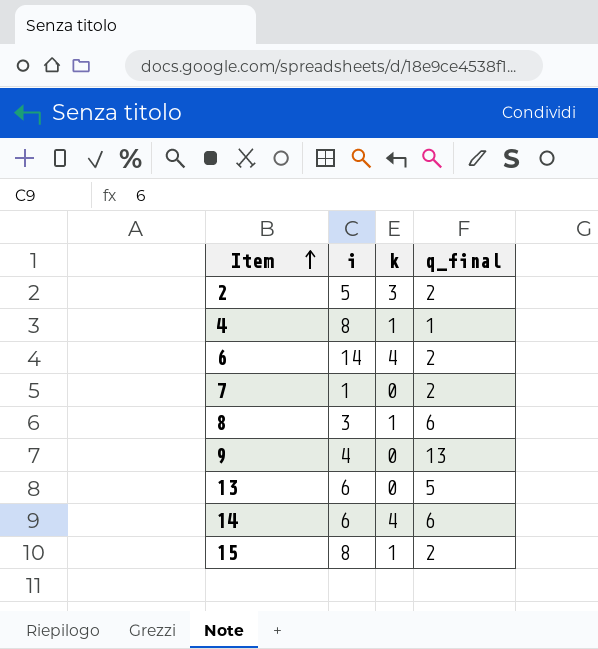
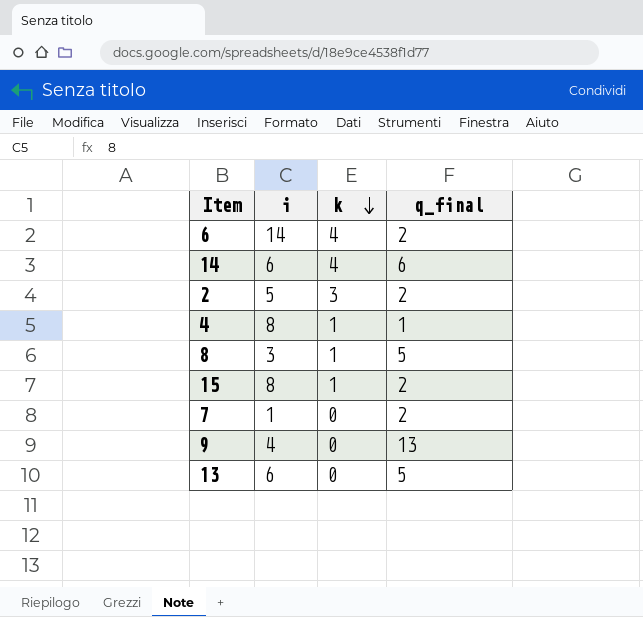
row order: Item ascending -> k descending
8 | q_final: 6 -> 5

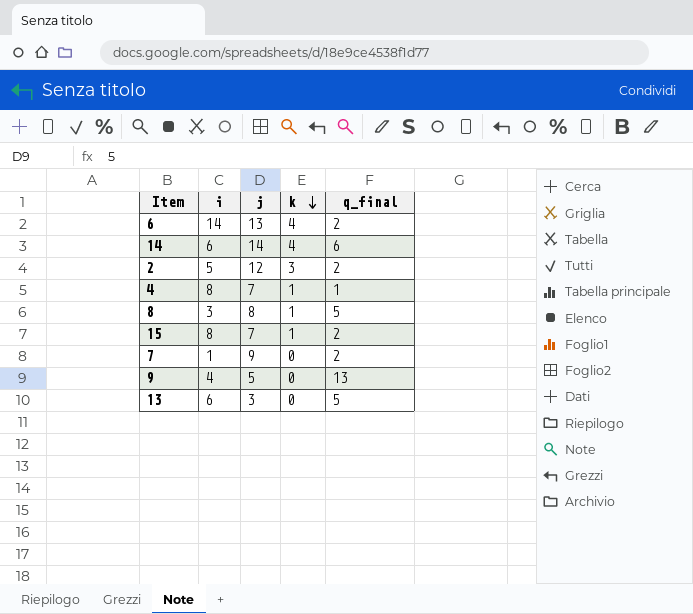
column j | position: none -> 3

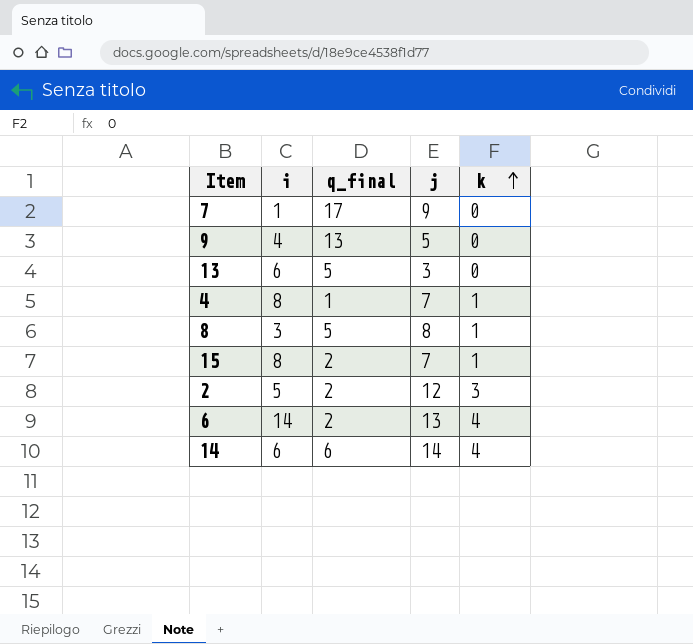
row order: k descending -> k ascending
column q_final | position: 5 -> 3
7 | q_final: 2 -> 17

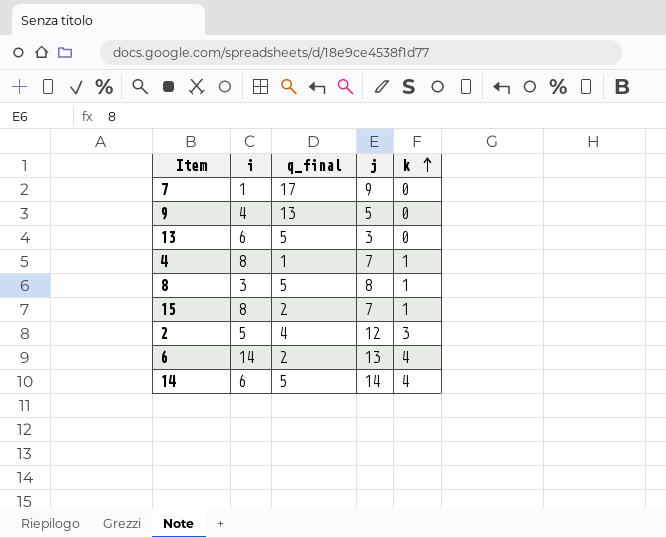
2 | q_final: 2 -> 4
14 | q_final: 6 -> 5

